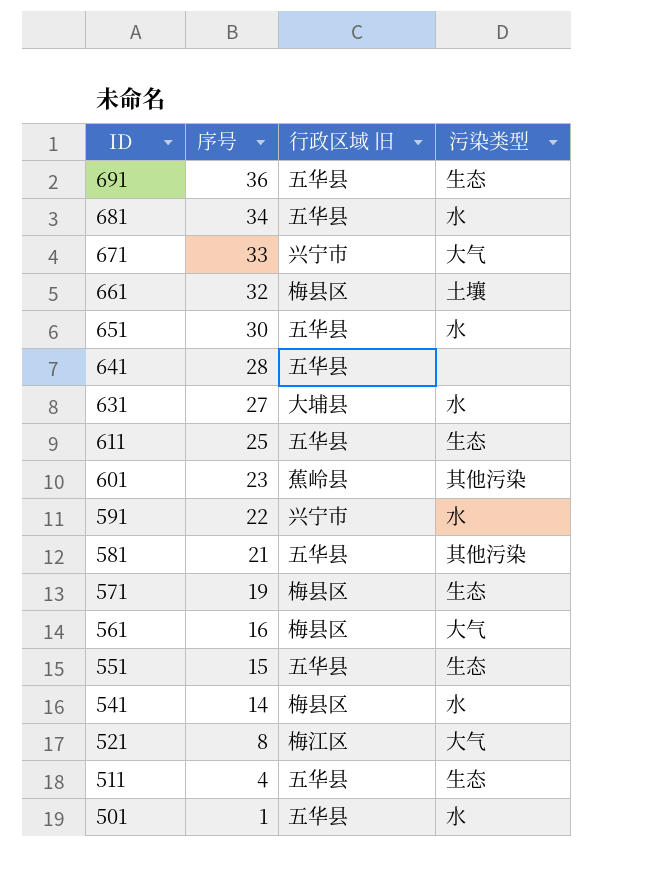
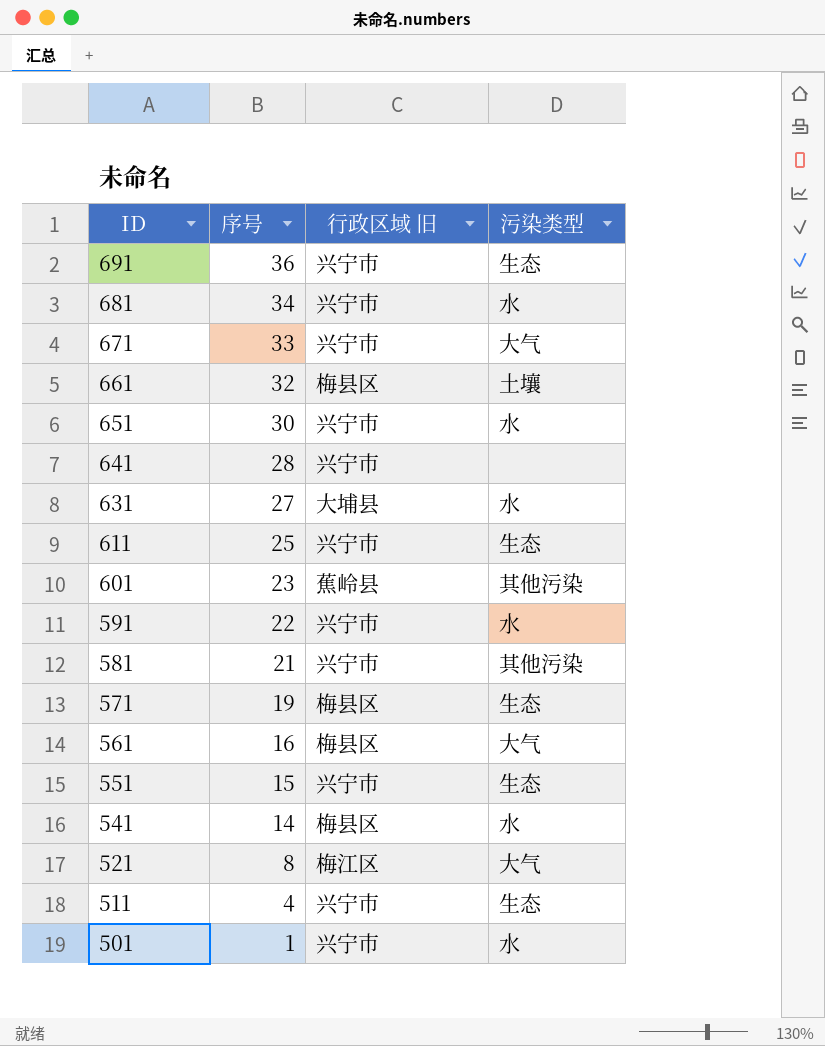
691 | 行政区域 旧: 五华县 -> 兴宁市
681 | 行政区域 旧: 五华县 -> 兴宁市
651 | 行政区域 旧: 五华县 -> 兴宁市
641 | 行政区域 旧: 五华县 -> 兴宁市
611 | 行政区域 旧: 五华县 -> 兴宁市
581 | 行政区域 旧: 五华县 -> 兴宁市
551 | 行政区域 旧: 五华县 -> 兴宁市
511 | 行政区域 旧: 五华县 -> 兴宁市
501 | 行政区域 旧: 五华县 -> 兴宁市

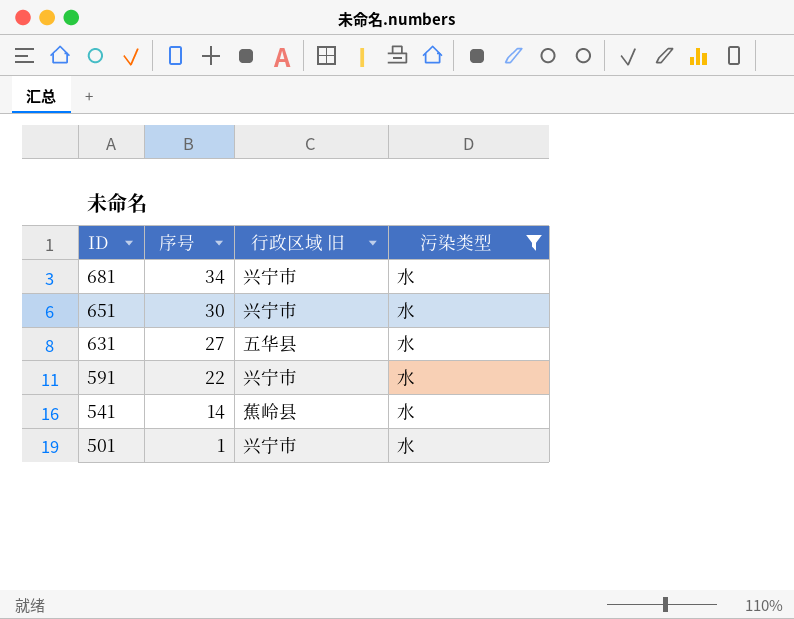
filter: none -> 污染类型 = 水
631 | 行政区域 旧: 大埔县 -> 五华县
541 | 行政区域 旧: 梅县区 -> 蕉岭县

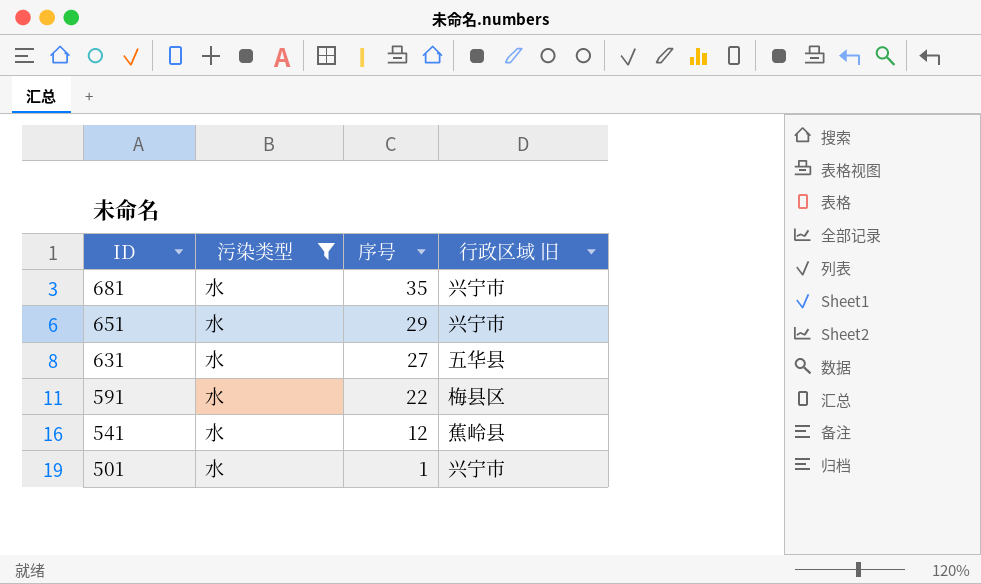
column 污染类型 | position: 4 -> 2
681 | 序号: 34 -> 35
651 | 序号: 30 -> 29
591 | 行政区域 旧: 兴宁市 -> 梅县区
541 | 序号: 14 -> 12

